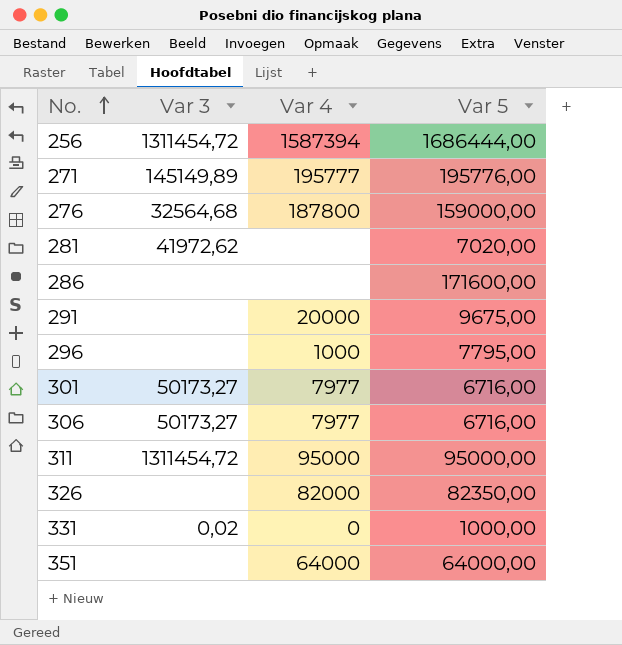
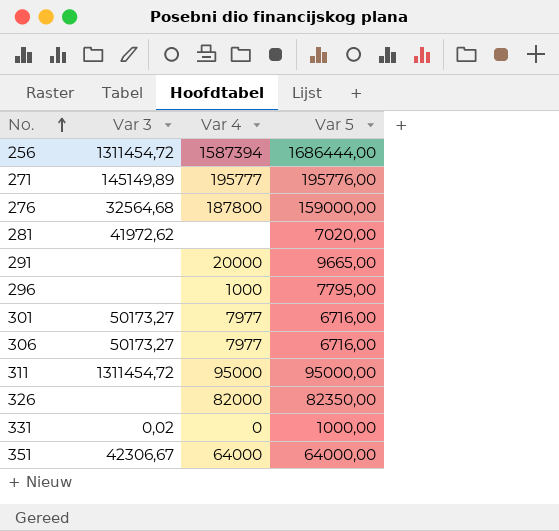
row 286: none | none | 171600,00 -> none
291 | Var 5: 9675,00 -> 9665,00
351 | Var 3: none -> 42306,67

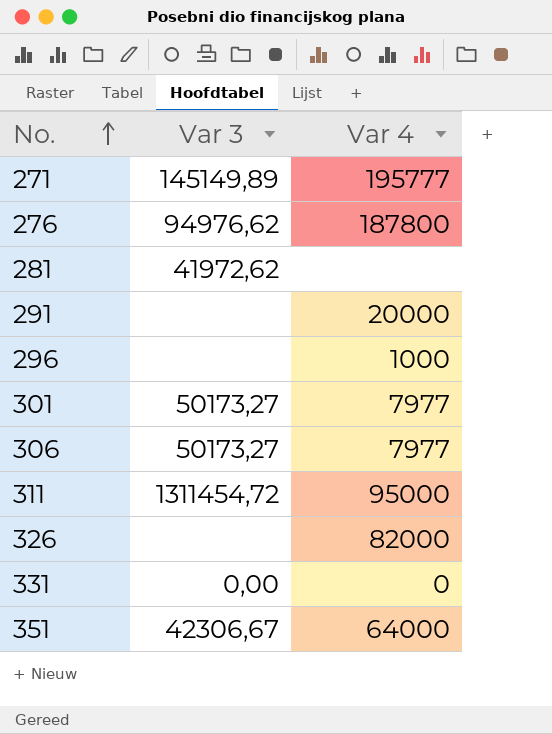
column Var 5 | position: 4 -> none
row 256: 1311454,72 | 1587394 | 1686444,00 -> none
276 | Var 3: 32564,68 -> 94976,62
331 | Var 3: 0,02 -> 0,00

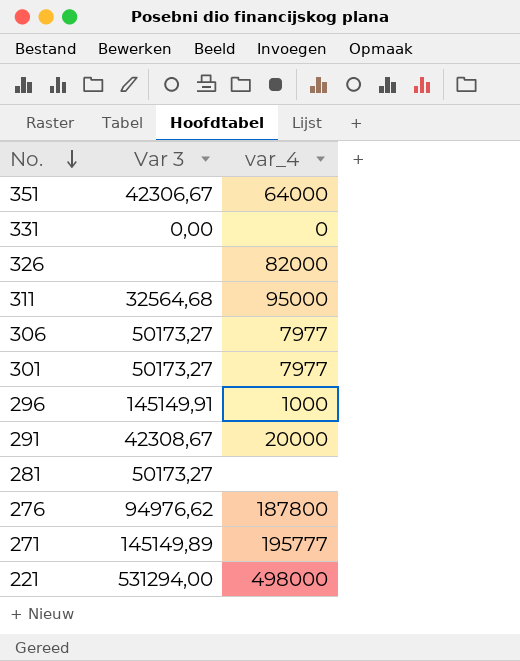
row order: No. ascending -> No. descending
column name: Var 4 -> var_4
311 | Var 3: 1311454,72 -> 32564,68
296 | Var 3: none -> 145149,91
291 | Var 3: none -> 42308,67
281 | Var 3: 41972,62 -> 50173,27
row 221: none -> 531294,00 | 498000

